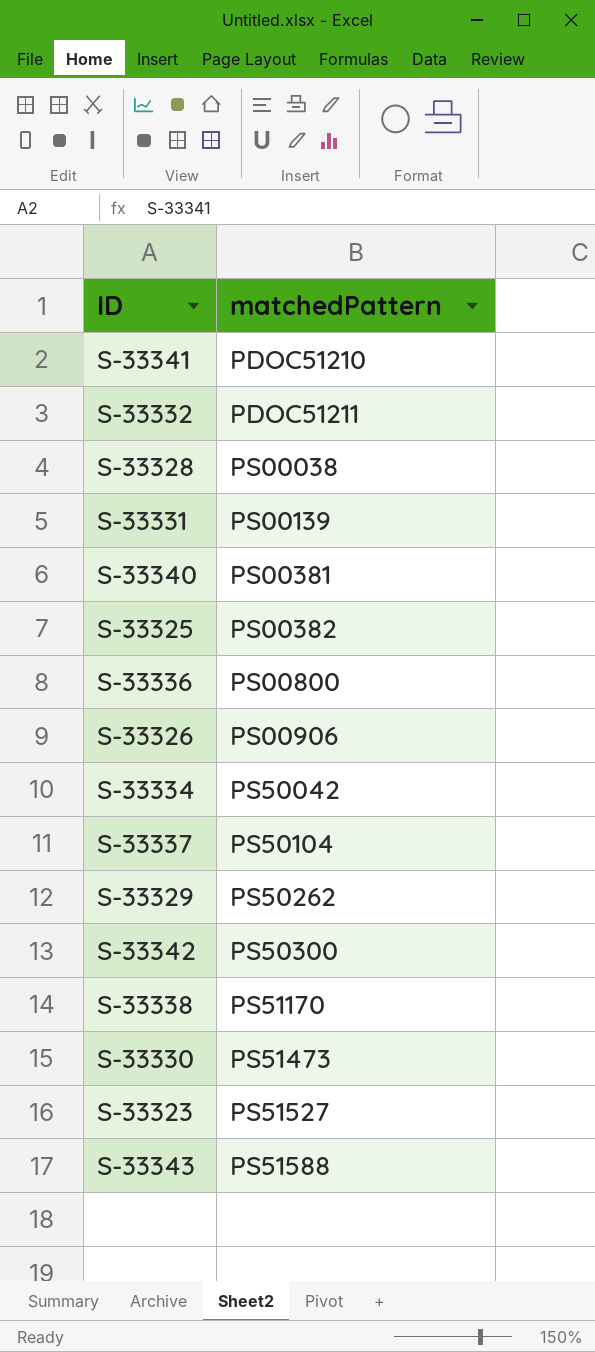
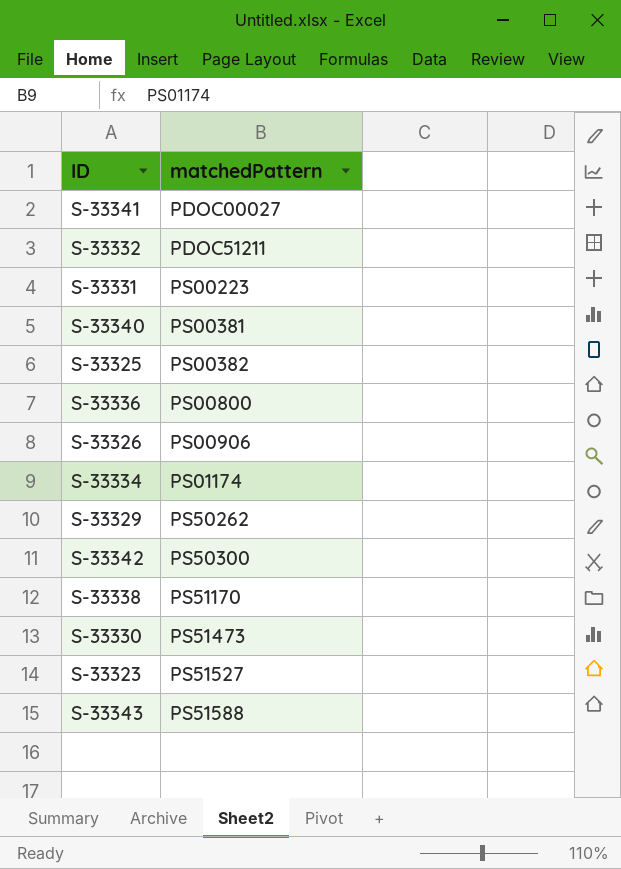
row S-33328: PS00038 -> none
row S-33337: PS50104 -> none
S-33341 | matchedPattern: PDOC51210 -> PDOC00027
S-33331 | matchedPattern: PS00139 -> PS00223
S-33334 | matchedPattern: PS50042 -> PS01174

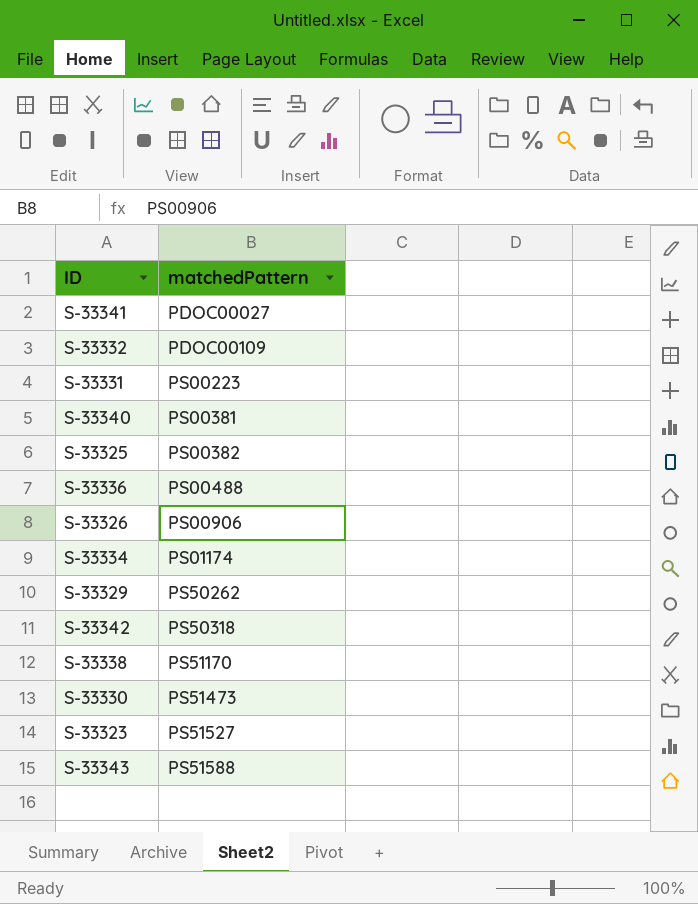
S-33332 | matchedPattern: PDOC51211 -> PDOC00109
S-33336 | matchedPattern: PS00800 -> PS00488
S-33342 | matchedPattern: PS50300 -> PS50318

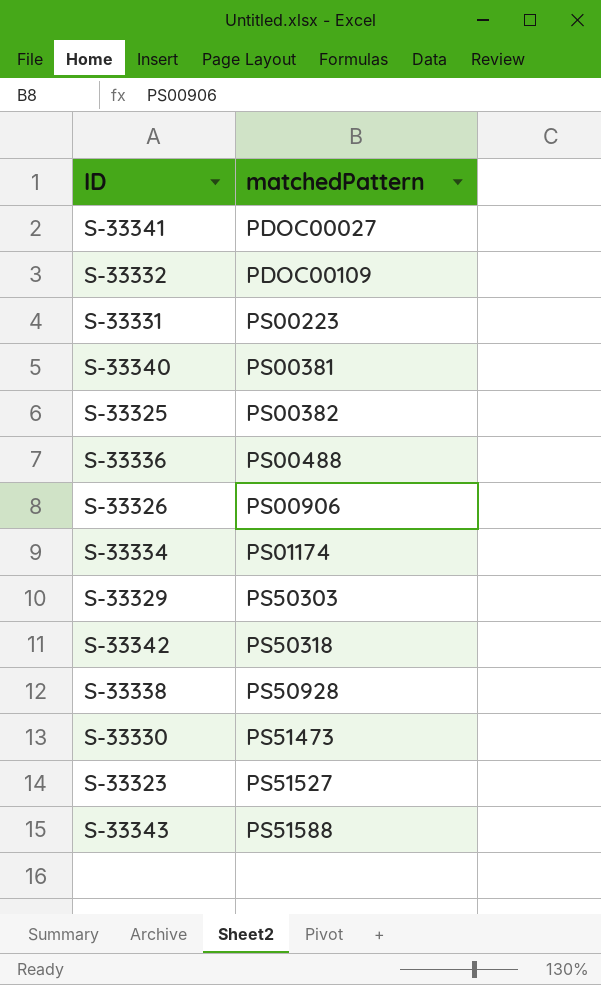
S-33329 | matchedPattern: PS50262 -> PS50303
S-33338 | matchedPattern: PS51170 -> PS50928

